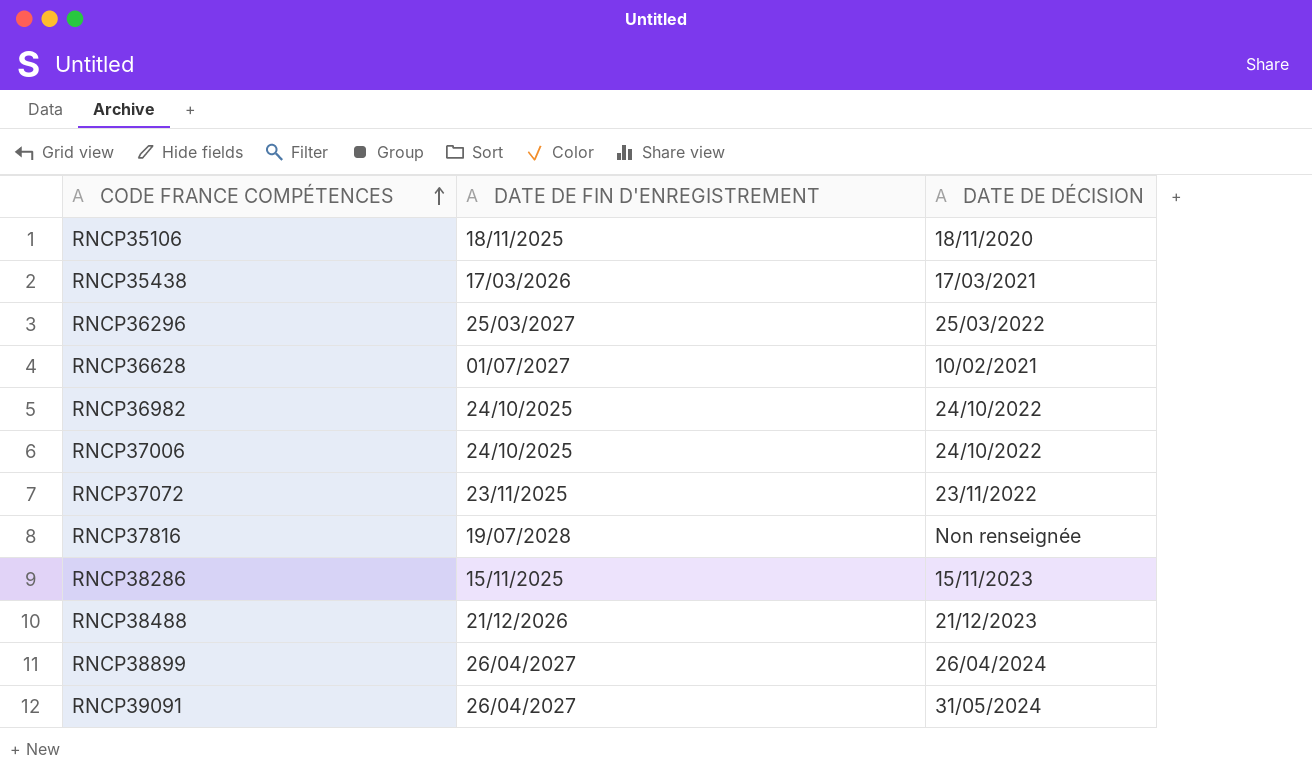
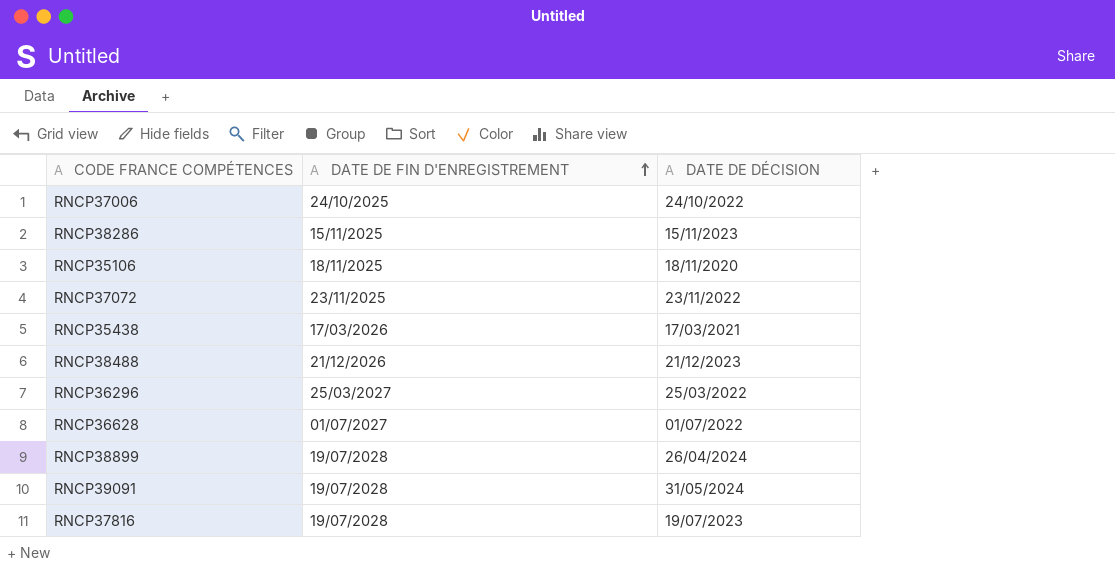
row order: CODE FRANCE COMPÉTENCES ascending -> DATE DE FIN D'ENREGISTREMENT ascending
row RNCP36982: 24/10/2025 | 24/10/2022 -> none
RNCP36628 | DATE DE DÉCISION: 10/02/2021 -> 01/07/2022
RNCP38899 | DATE DE FIN D'ENREGISTREMENT: 26/04/2027 -> 19/07/2028
RNCP39091 | DATE DE FIN D'ENREGISTREMENT: 26/04/2027 -> 19/07/2028
RNCP37816 | DATE DE DÉCISION: Non renseignée -> 19/07/2023

